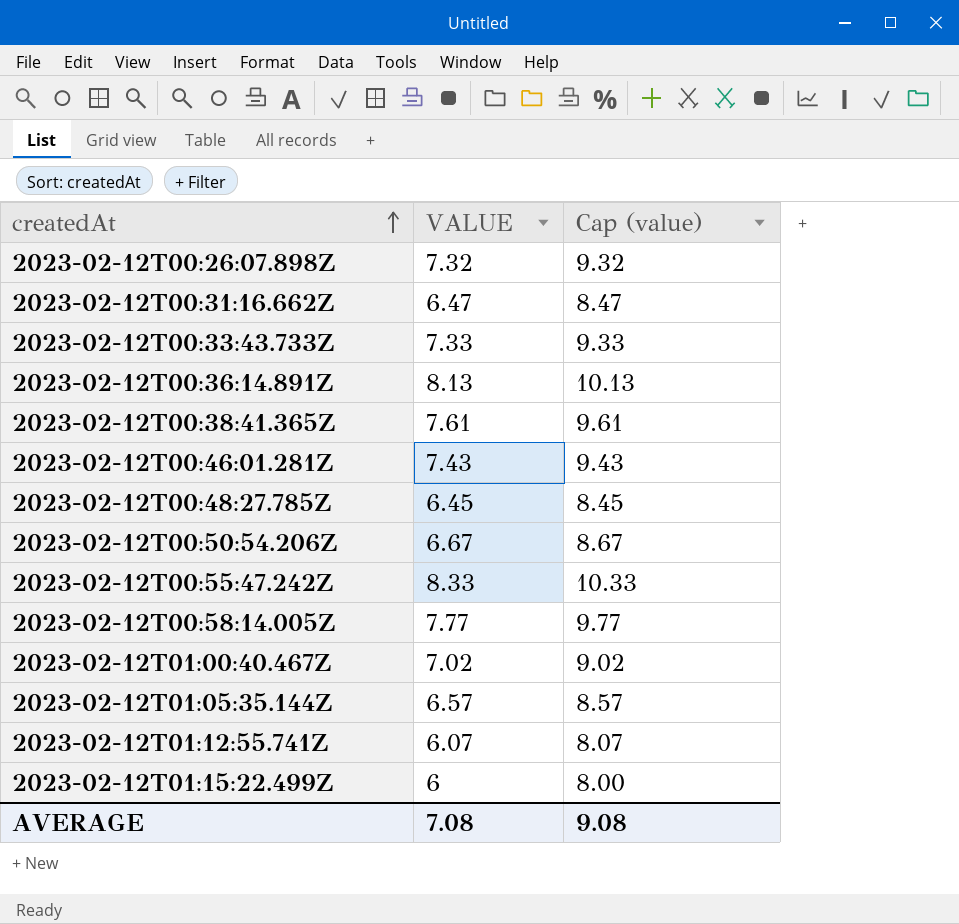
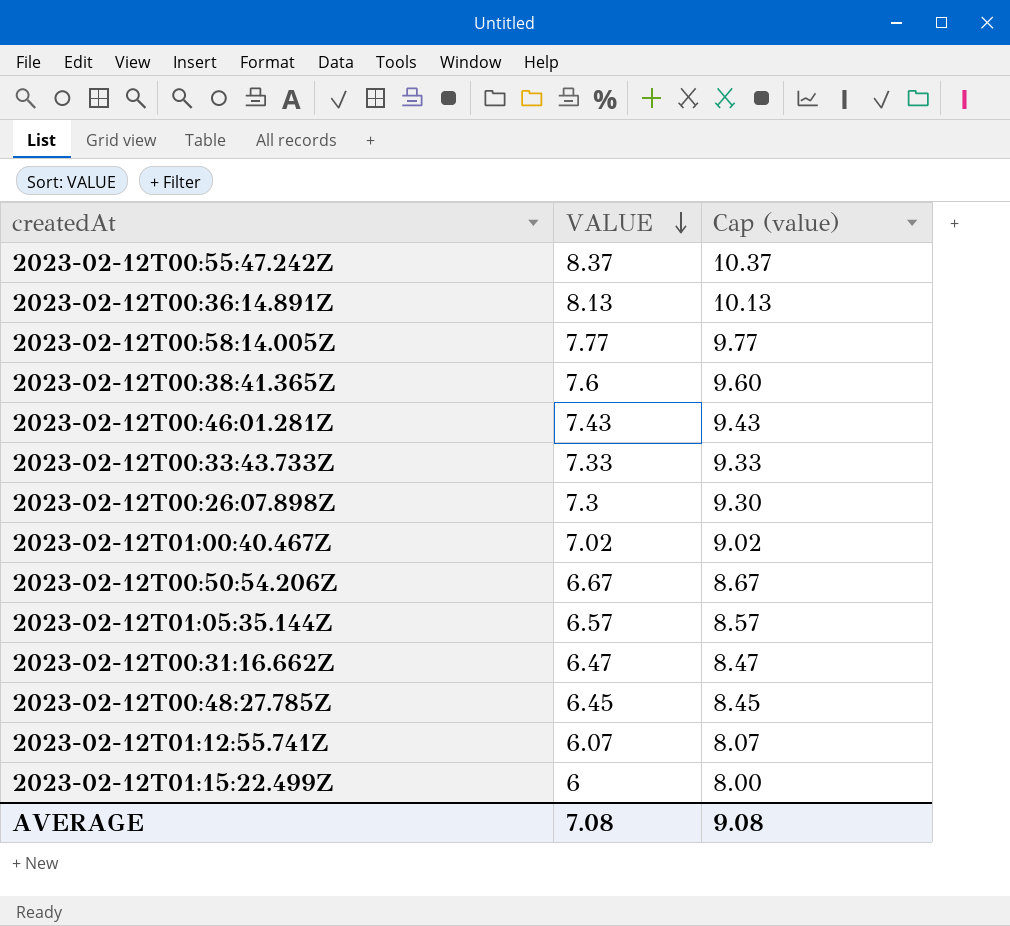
row order: createdAt ascending -> VALUE descending
2023-02-12T00:55:47.242Z | VALUE: 8.33 -> 8.37
2023-02-12T00:55:47.242Z | Cap (value): 10.33 -> 10.37
2023-02-12T00:38:41.365Z | VALUE: 7.61 -> 7.6
2023-02-12T00:38:41.365Z | Cap (value): 9.61 -> 9.60
2023-02-12T00:26:07.898Z | VALUE: 7.32 -> 7.3
2023-02-12T00:26:07.898Z | Cap (value): 9.32 -> 9.30

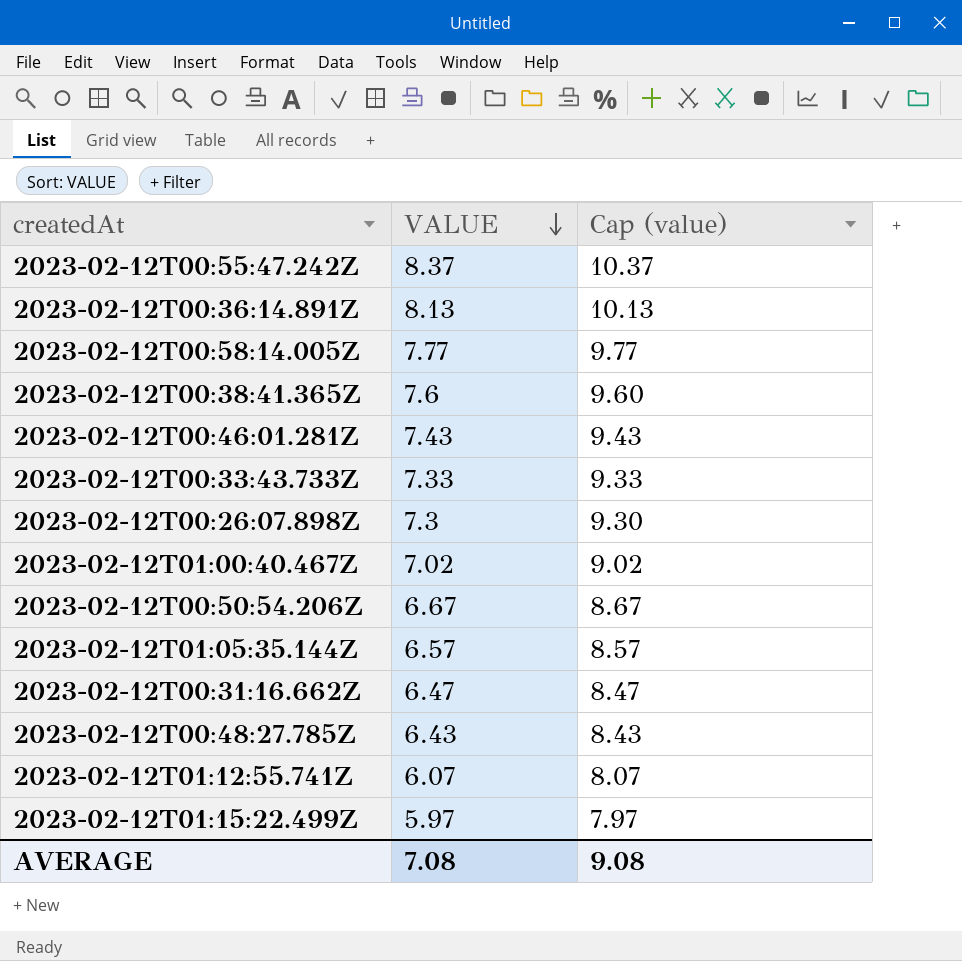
2023-02-12T00:48:27.785Z | VALUE: 6.45 -> 6.43
2023-02-12T00:48:27.785Z | Cap (value): 8.45 -> 8.43
2023-02-12T01:15:22.499Z | VALUE: 6 -> 5.97
2023-02-12T01:15:22.499Z | Cap (value): 8.00 -> 7.97

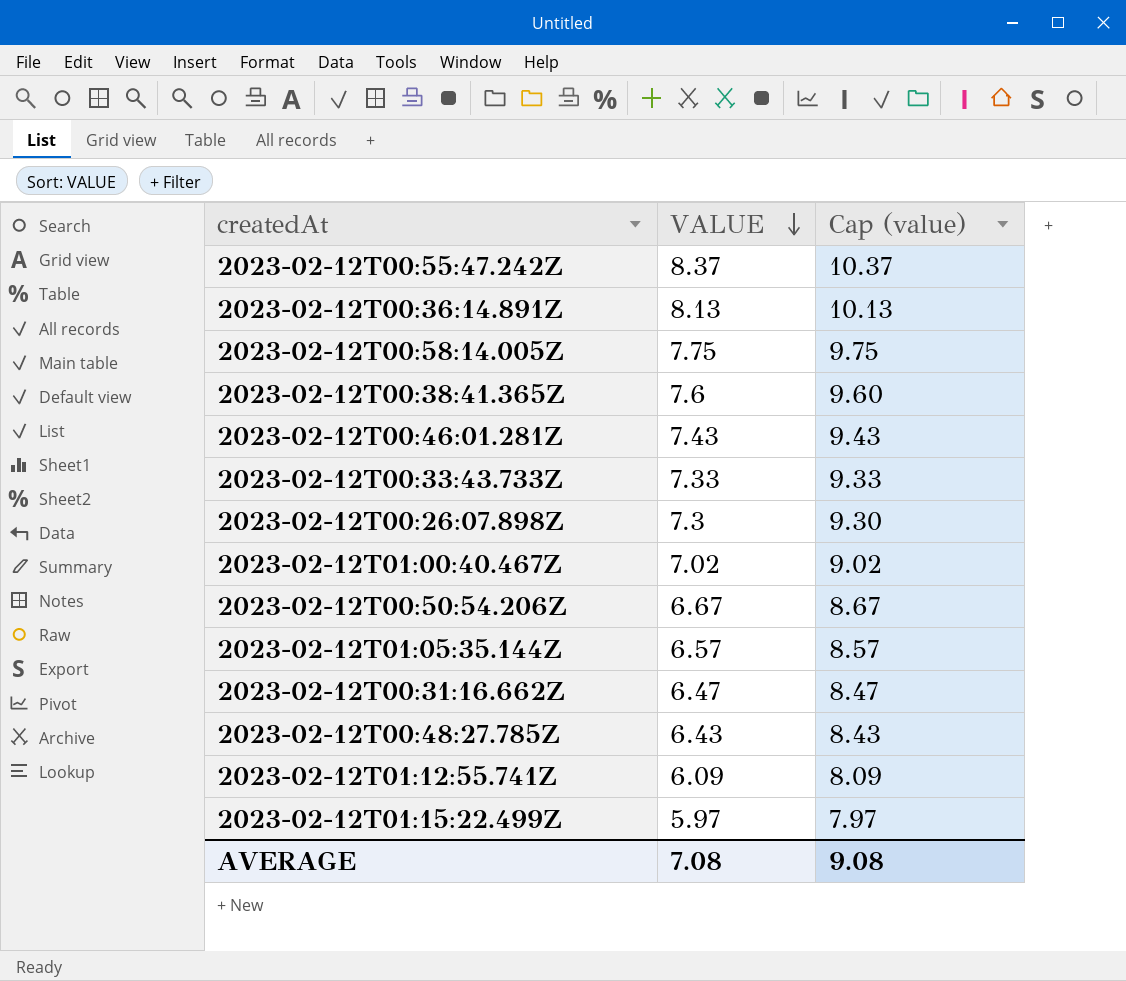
2023-02-12T00:58:14.005Z | VALUE: 7.77 -> 7.75
2023-02-12T00:58:14.005Z | Cap (value): 9.77 -> 9.75
2023-02-12T01:12:55.741Z | VALUE: 6.07 -> 6.09
2023-02-12T01:12:55.741Z | Cap (value): 8.07 -> 8.09

